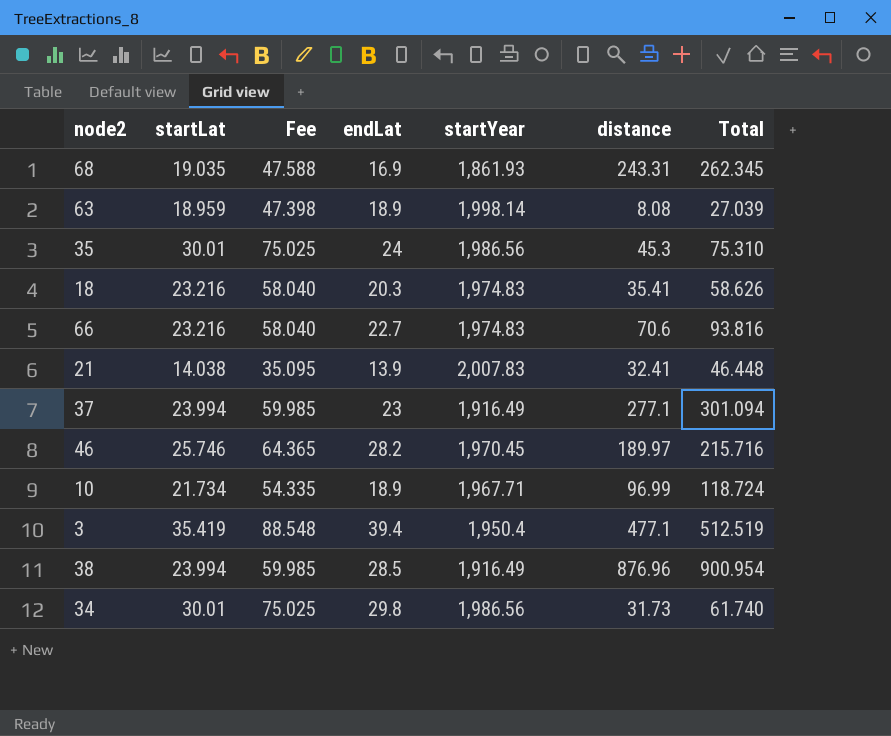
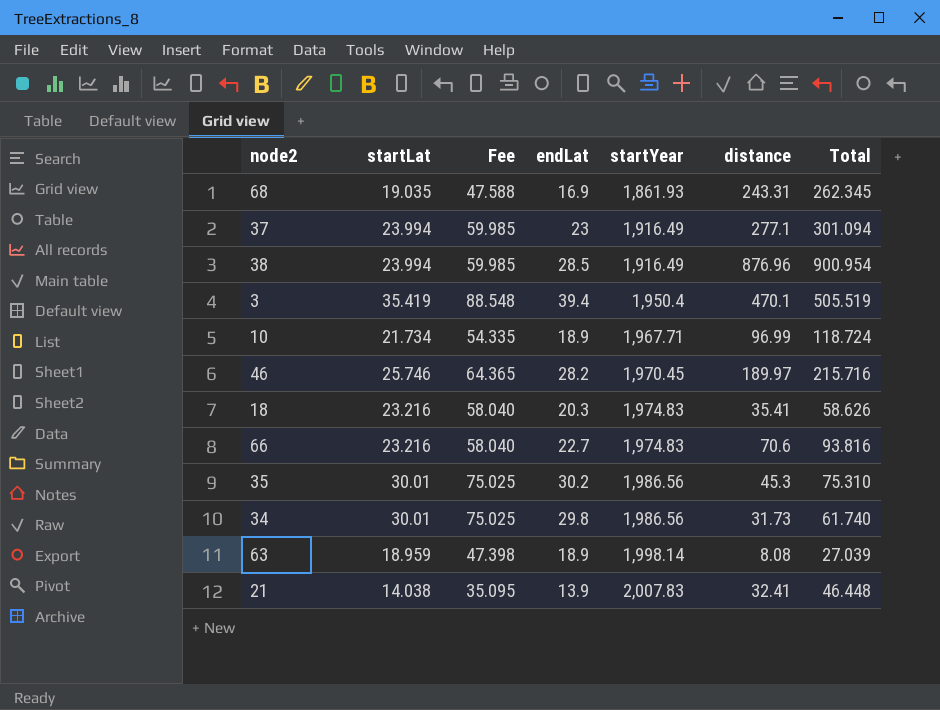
row order: none -> startYear ascending
3 | distance: 477.1 -> 470.1
3 | Total: 512.519 -> 505.519
35 | endLat: 24 -> 30.2

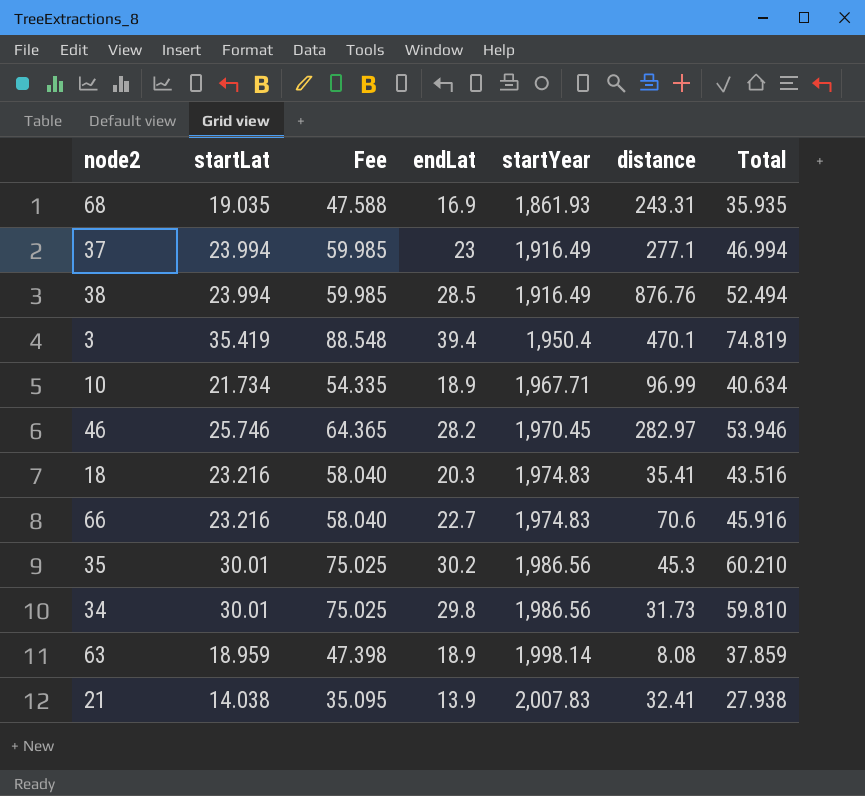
column Total | formula: [startLat] + [distance] -> [startLat] + [endLat]
38 | distance: 876.96 -> 876.76
46 | distance: 189.97 -> 282.97

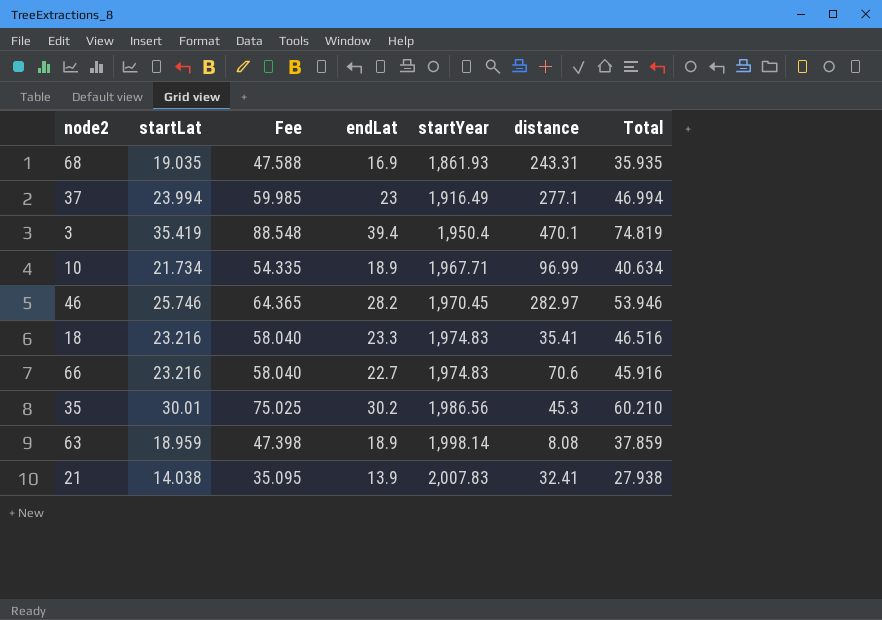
row 38: 23.994 | 59.985 | 28.5 | 1,916.49 | 876.76 | 52.494 -> none
row 34: 30.01 | 75.025 | 29.8 | 1,986.56 | 31.73 | 59.810 -> none
18 | endLat: 20.3 -> 23.3
18 | Total: 43.516 -> 46.516

